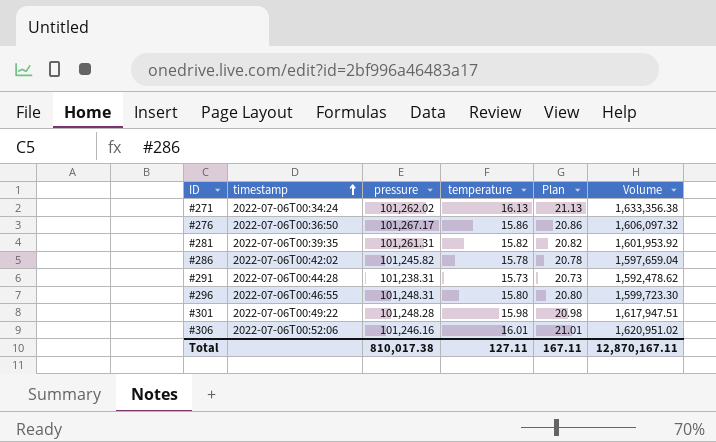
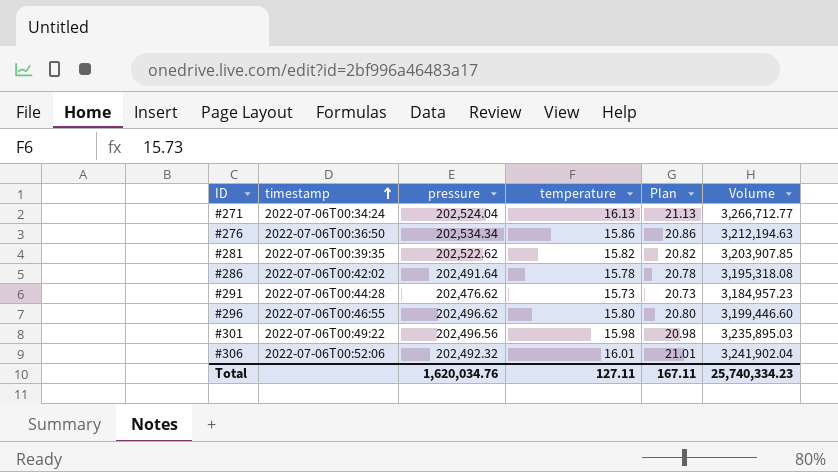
#271 | pressure: 101,262.02 -> 202,524.04
#271 | Volume: 1,633,356.38 -> 3,266,712.77
#276 | pressure: 101,267.17 -> 202,534.34
#276 | Volume: 1,606,097.32 -> 3,212,194.63
#281 | pressure: 101,261.31 -> 202,522.62
#281 | Volume: 1,601,953.92 -> 3,203,907.85
#286 | pressure: 101,245.82 -> 202,491.64
#286 | Volume: 1,597,659.04 -> 3,195,318.08
#291 | pressure: 101,238.31 -> 202,476.62
#291 | Volume: 1,592,478.62 -> 3,184,957.23
#296 | pressure: 101,248.31 -> 202,496.62
#296 | Volume: 1,599,723.30 -> 3,199,446.60
#301 | pressure: 101,248.28 -> 202,496.56
#301 | Volume: 1,617,947.51 -> 3,235,895.03
#306 | pressure: 101,246.16 -> 202,492.32
#306 | Volume: 1,620,951.02 -> 3,241,902.04
Total | pressure: 810,017.38 -> 1,620,034.76
Total | Volume: 12,870,167.11 -> 25,740,334.23

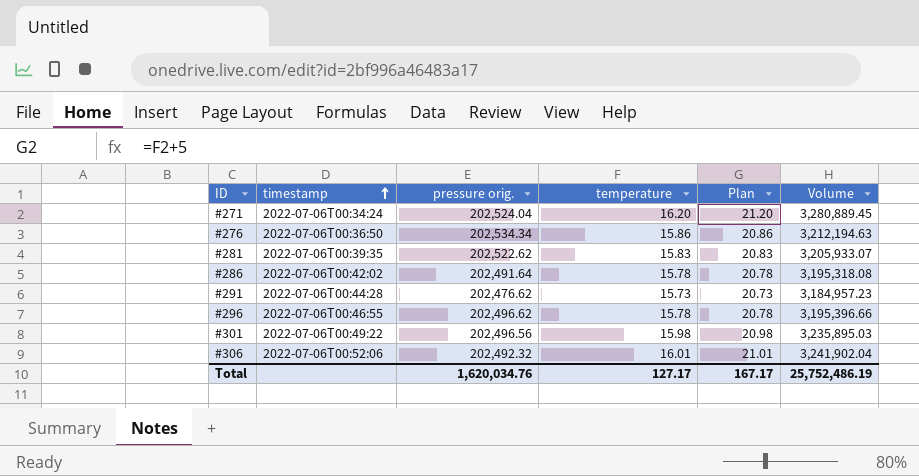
column name: pressure -> pressure orig.
#271 | temperature: 16.13 -> 16.20
#271 | Plan: 21.13 -> 21.20
#271 | Volume: 3,266,712.77 -> 3,280,889.45
#281 | temperature: 15.82 -> 15.83
#281 | Plan: 20.82 -> 20.83
#281 | Volume: 3,203,907.85 -> 3,205,933.07
#296 | temperature: 15.80 -> 15.78
#296 | Plan: 20.80 -> 20.78
#296 | Volume: 3,199,446.60 -> 3,195,396.66
Total | temperature: 127.11 -> 127.17
Total | Plan: 167.11 -> 167.17
Total | Volume: 25,740,334.23 -> 25,752,486.19

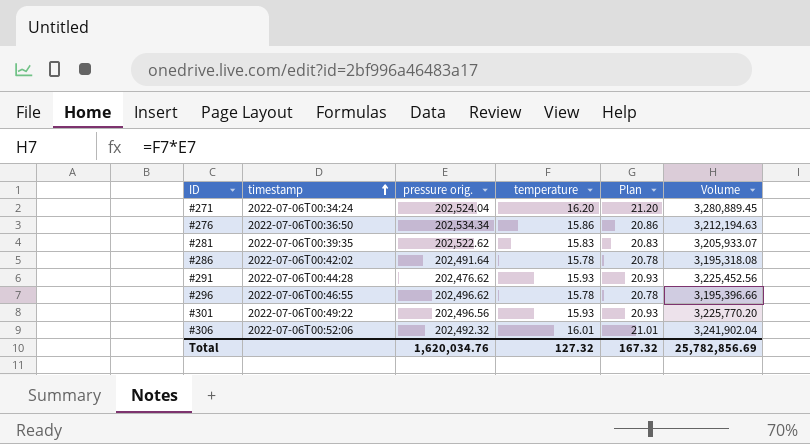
#291 | temperature: 15.73 -> 15.93
#291 | Plan: 20.73 -> 20.93
#291 | Volume: 3,184,957.23 -> 3,225,452.56
#301 | temperature: 15.98 -> 15.93
#301 | Plan: 20.98 -> 20.93
#301 | Volume: 3,235,895.03 -> 3,225,770.20
Total | temperature: 127.17 -> 127.32
Total | Plan: 167.17 -> 167.32
Total | Volume: 25,752,486.19 -> 25,782,856.69

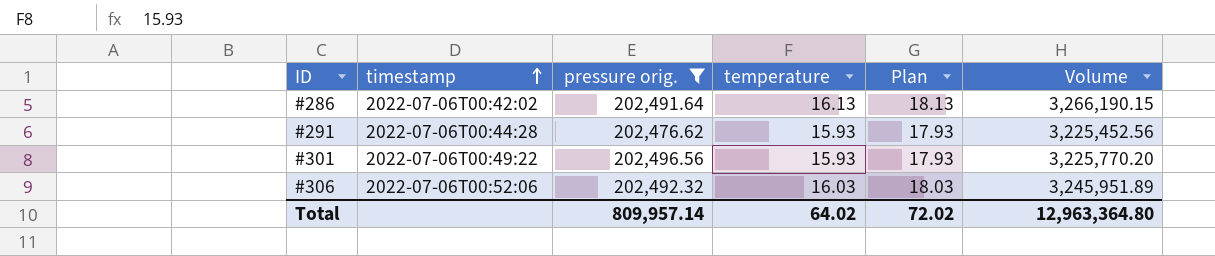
filter: none -> pressure orig. <= 202,496.56
column Plan | formula: [temperature] + 5 -> [temperature] + 2
#286 | temperature: 15.78 -> 16.13
#286 | Volume: 3,195,318.08 -> 3,266,190.15
#306 | temperature: 16.01 -> 16.03
#306 | Volume: 3,241,902.04 -> 3,245,951.89
Total | pressure orig.: 1,620,034.76 -> 809,957.14
Total | temperature: 127.32 -> 64.02
Total | Plan: 167.32 -> 72.02
Total | Volume: 25,782,856.69 -> 12,963,364.80

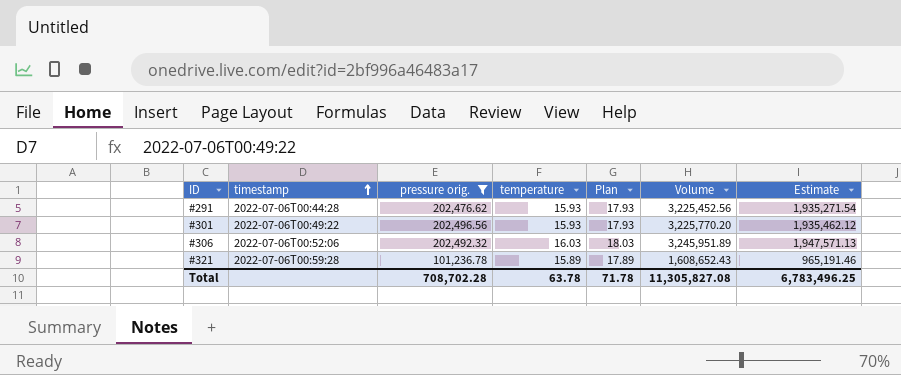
column Estimate | formula: none -> [Volume] * 0.6
row #286: 2022-07-06T00:42:02 | 202,491.64 | 16.13 | 18.13 | 3,266,190.15 -> none
row #321: none -> 2022-07-06T00:59:28 | 101,236.78 | 15.89 | 17.89 | 1,608,652.43 | 965,191.46
Total | pressure orig.: 809,957.14 -> 708,702.28
Total | temperature: 64.02 -> 63.78
Total | Plan: 72.02 -> 71.78
Total | Volume: 12,963,364.80 -> 11,305,827.08

